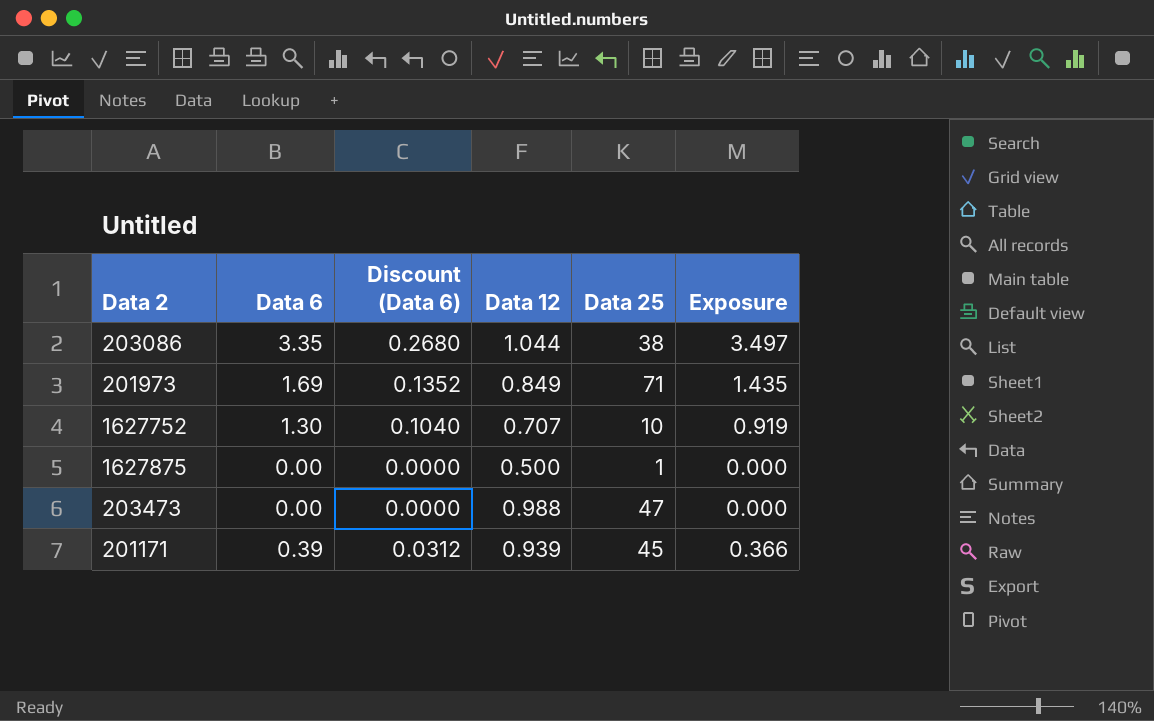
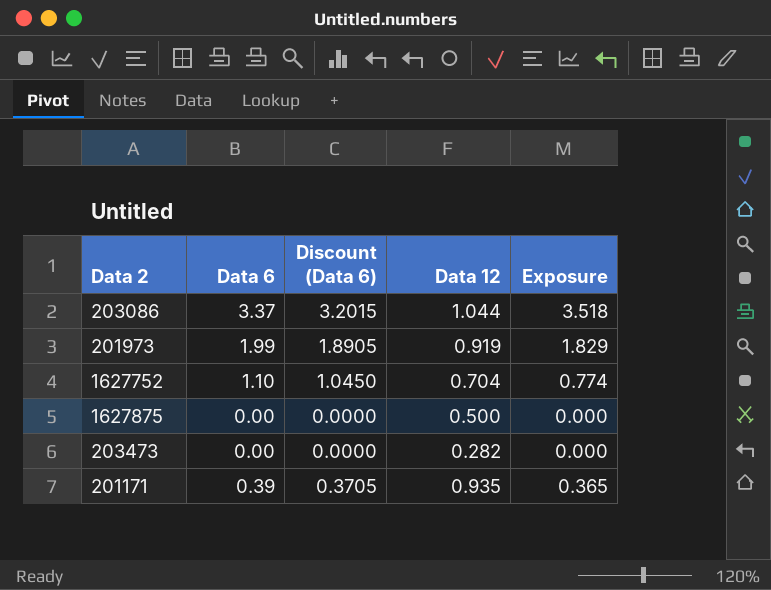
column Data 25 | position: 5 -> none
column Discount (Data 6) | formula: [Data 6] * 0.08 -> [Data 6] * 0.95
203086 | Data 6: 3.35 -> 3.37
203086 | Exposure: 3.497 -> 3.518
201973 | Data 6: 1.69 -> 1.99
201973 | Data 12: 0.849 -> 0.919
201973 | Exposure: 1.435 -> 1.829
1627752 | Data 6: 1.30 -> 1.10
1627752 | Data 12: 0.707 -> 0.704
1627752 | Exposure: 0.919 -> 0.774
203473 | Data 12: 0.988 -> 0.282
201171 | Data 12: 0.939 -> 0.935
201171 | Exposure: 0.366 -> 0.365

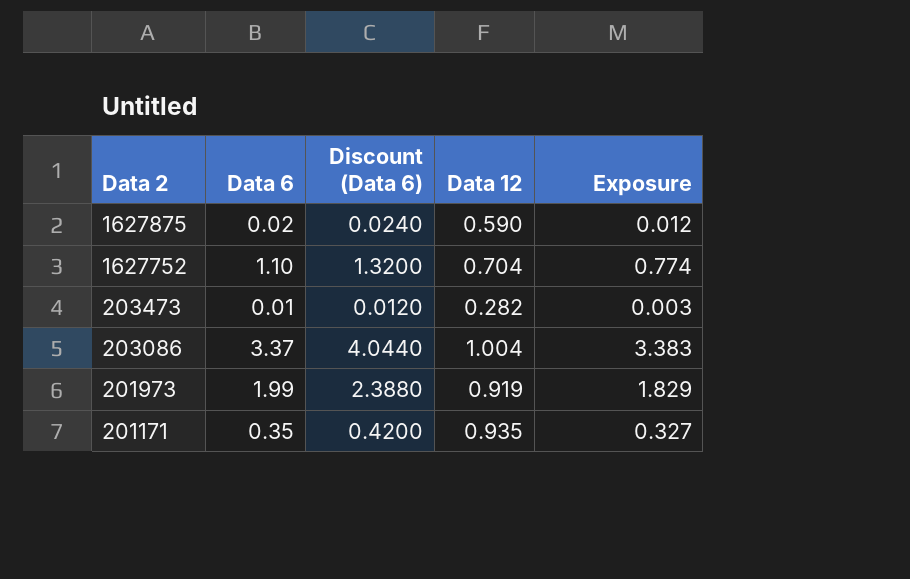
row order: none -> Data 2 descending
column Discount (Data 6) | formula: [Data 6] * 0.95 -> [Data 6] * 1.2
1627875 | Data 6: 0.00 -> 0.02
1627875 | Data 12: 0.500 -> 0.590
1627875 | Exposure: 0.000 -> 0.012
203473 | Data 6: 0.00 -> 0.01
203473 | Exposure: 0.000 -> 0.003
203086 | Data 12: 1.044 -> 1.004
203086 | Exposure: 3.518 -> 3.383
201171 | Data 6: 0.39 -> 0.35
201171 | Exposure: 0.365 -> 0.327

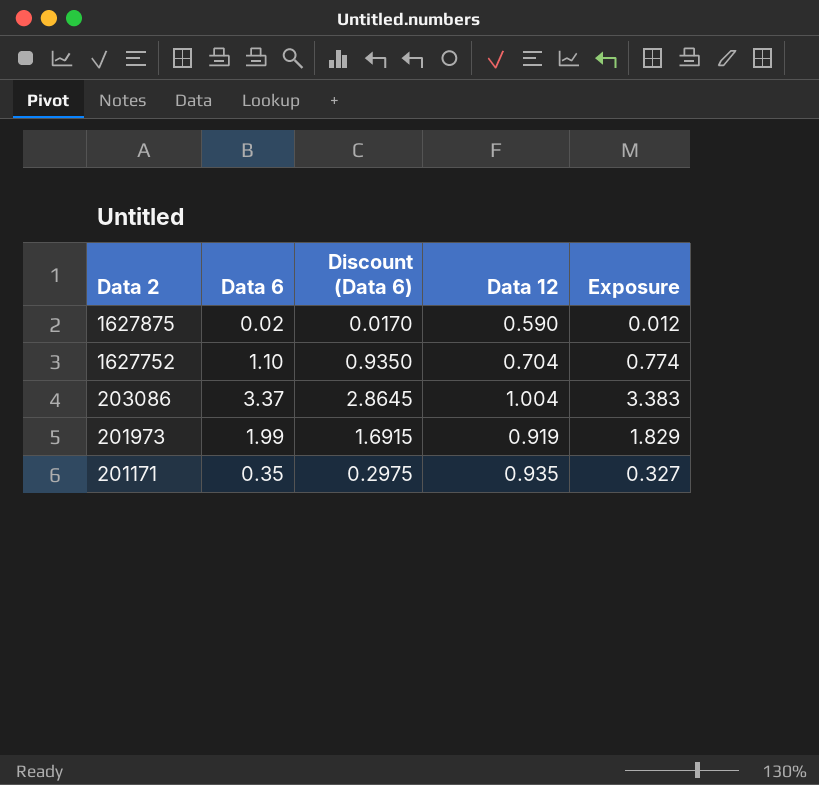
column Discount (Data 6) | formula: [Data 6] * 1.2 -> [Data 6] * 0.85
row 203473: 0.01 | 0.0120 | 0.282 | 0.003 -> none

